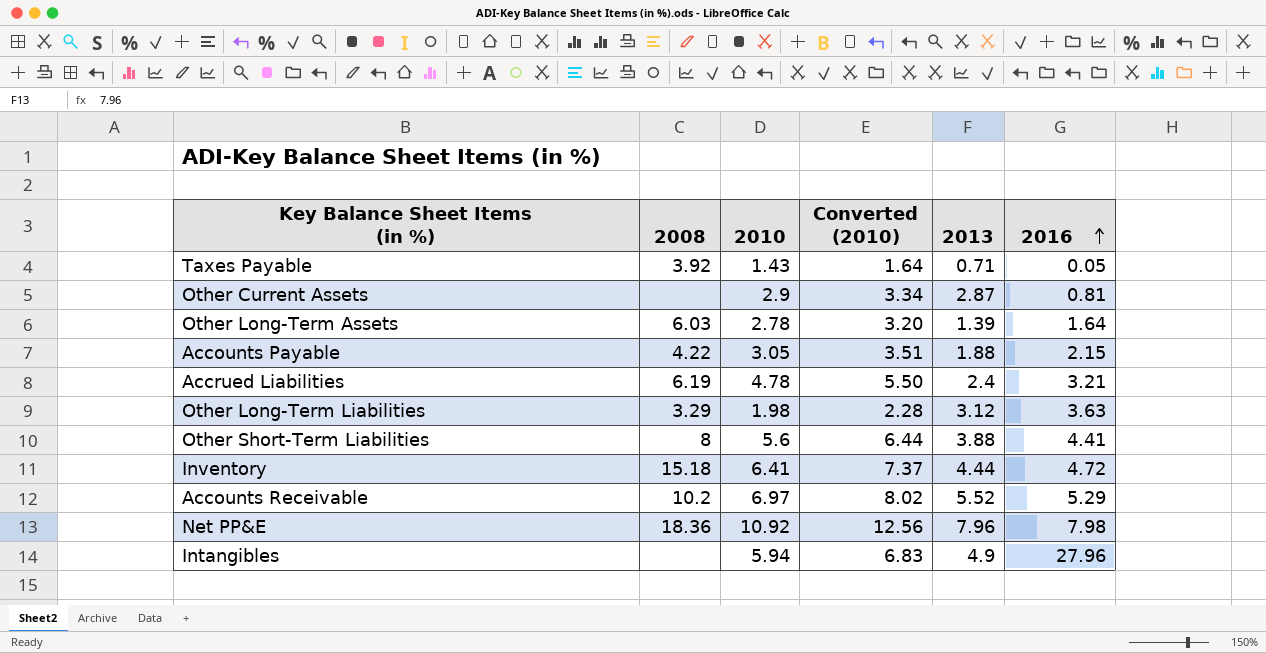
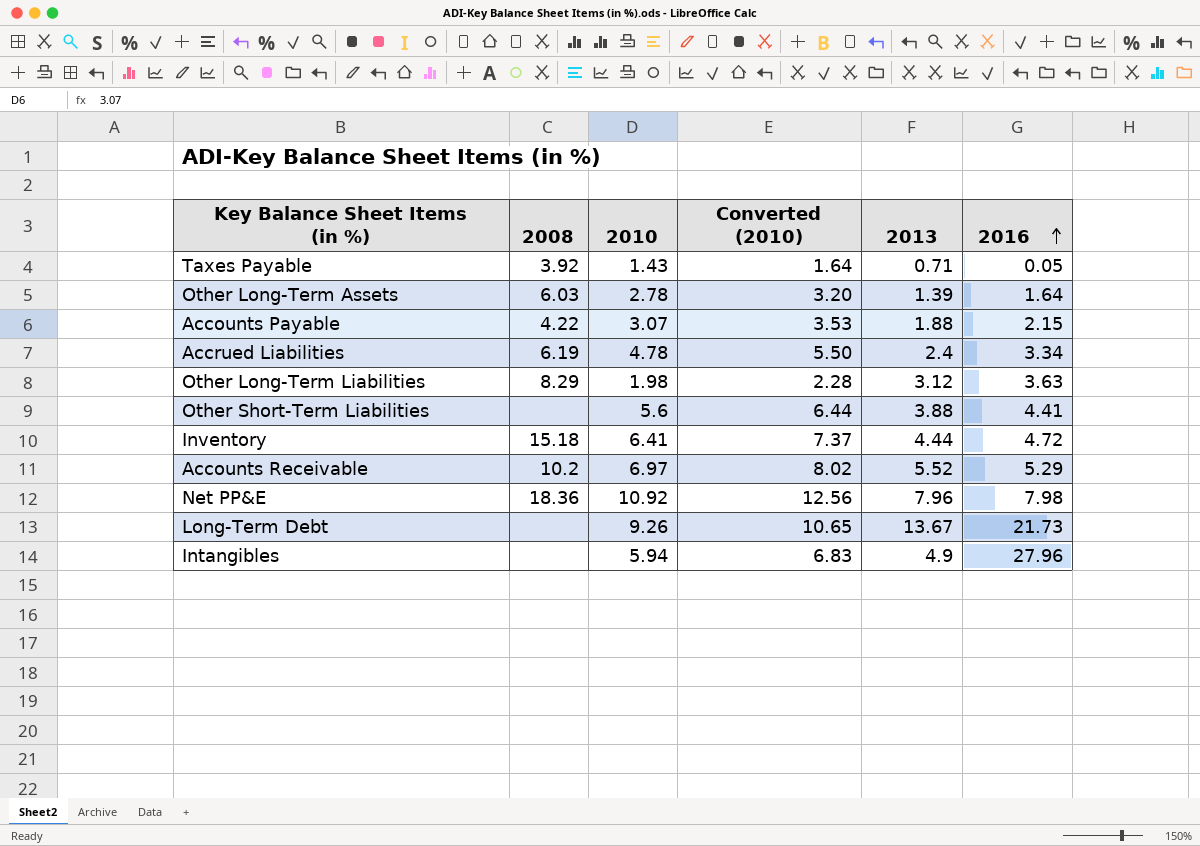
row Other Current Assets: none | 2.9 | 3.34 | 2.87 | 0.81 -> none
Accounts Payable | 2010: 3.05 -> 3.07
Accounts Payable | Converted (2010): 3.51 -> 3.53
Accrued Liabilities | 2016: 3.21 -> 3.34
Other Long-Term Liabilities | 2008: 3.29 -> 8.29
Other Short-Term Liabilities | 2008: 8 -> none
row Long-Term Debt: none -> none | 9.26 | 10.65 | 13.67 | 21.73

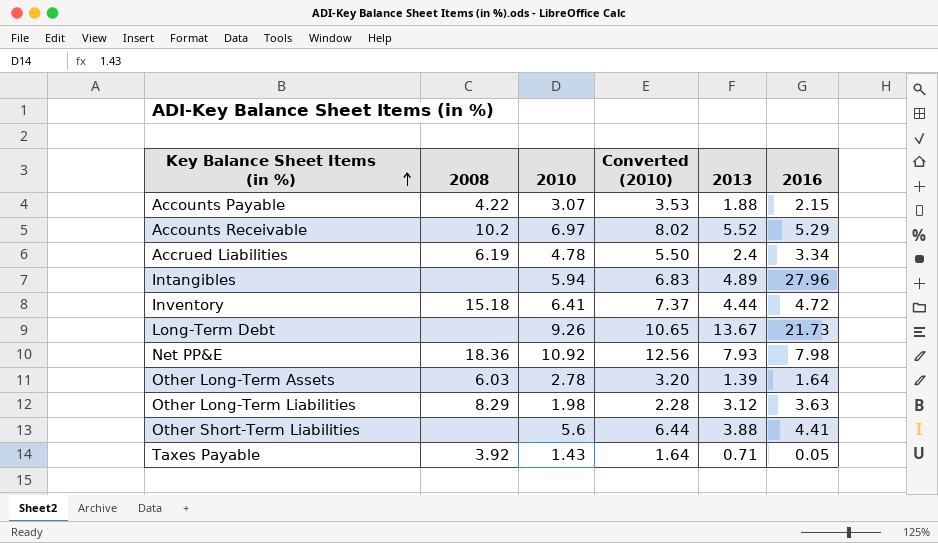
row order: 2016 ascending -> Key Balance Sheet Items (in %) ascending
Intangibles | 2013: 4.9 -> 4.89
Net PP&E | 2013: 7.96 -> 7.93

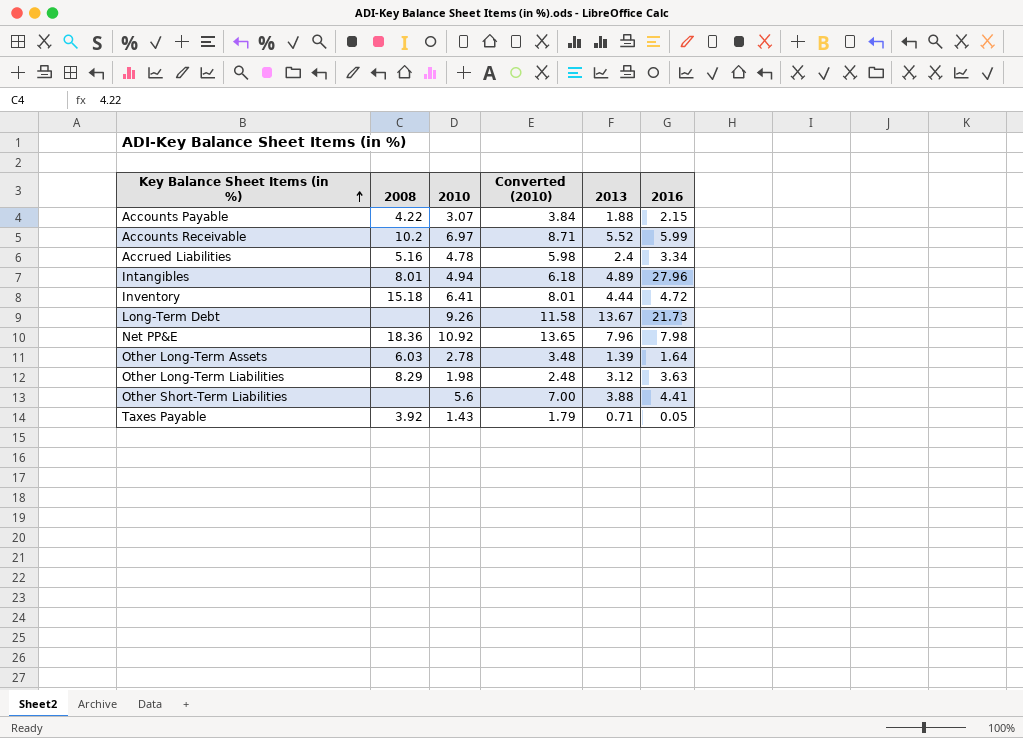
column Converted (2010) | formula: [2010] * 1.15 -> [2010] * 1.25
Accounts Receivable | 2016: 5.29 -> 5.99
Accrued Liabilities | 2008: 6.19 -> 5.16
Intangibles | 2008: none -> 8.01
Intangibles | 2010: 5.94 -> 4.94
Net PP&E | 2013: 7.93 -> 7.96

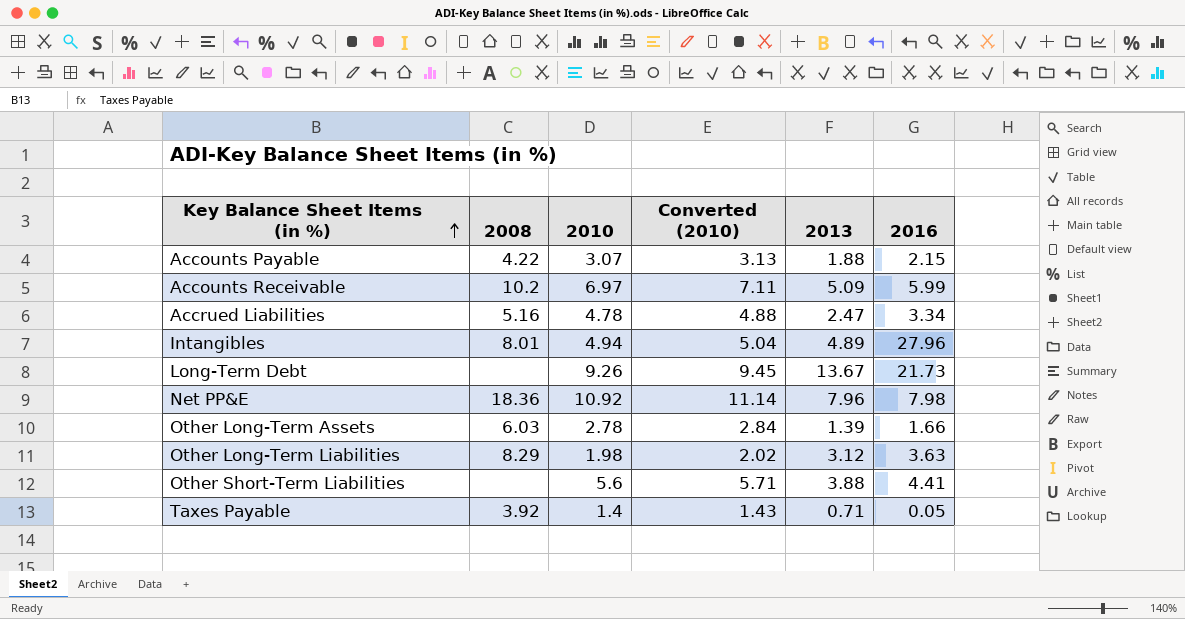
column Converted (2010) | formula: [2010] * 1.25 -> [2010] * 1.02
row Inventory: 15.18 | 6.41 | 8.01 | 4.44 | 4.72 -> none
Accounts Receivable | 2013: 5.52 -> 5.09
Accrued Liabilities | 2013: 2.4 -> 2.47
Other Long-Term Assets | 2016: 1.64 -> 1.66
Taxes Payable | 2010: 1.43 -> 1.4

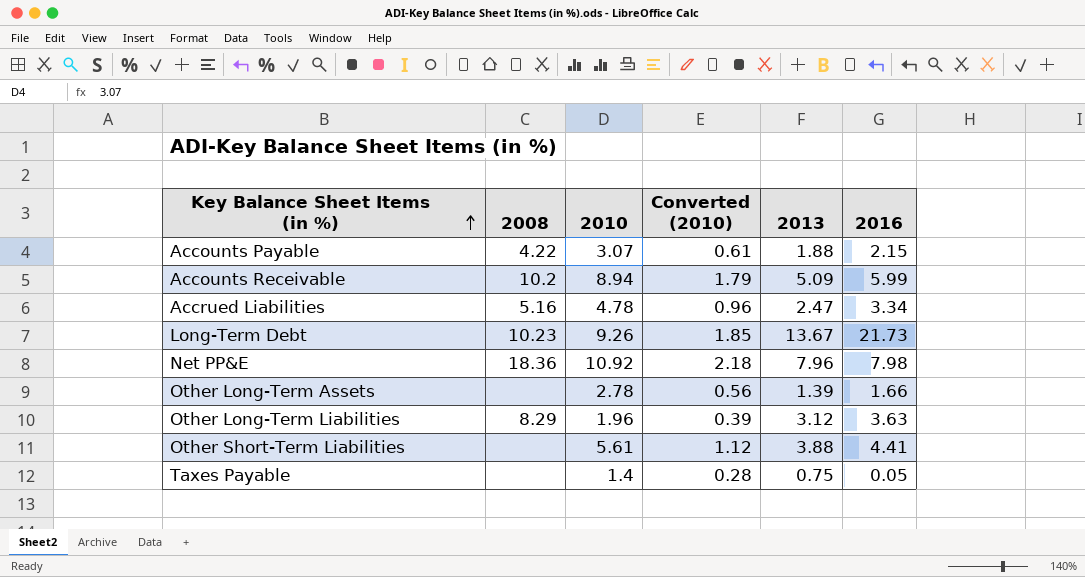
column Converted (2010) | formula: [2010] * 1.02 -> [2010] * 0.2
row Intangibles: 8.01 | 4.94 | 5.04 | 4.89 | 27.96 -> none
Accounts Receivable | 2010: 6.97 -> 8.94
Long-Term Debt | 2008: none -> 10.23
Other Long-Term Assets | 2008: 6.03 -> none
Other Long-Term Liabilities | 2010: 1.98 -> 1.96
Other Short-Term Liabilities | 2010: 5.6 -> 5.61
Taxes Payable | 2008: 3.92 -> none
Taxes Payable | 2013: 0.71 -> 0.75

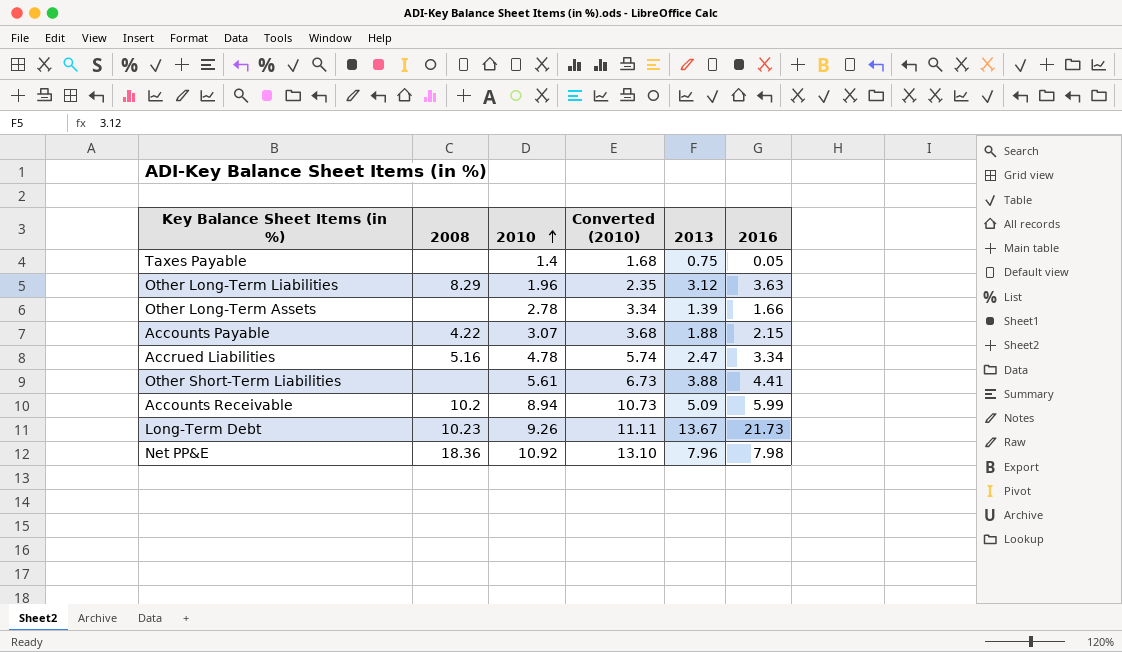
row order: Key Balance Sheet Items (in %) ascending -> 2010 ascending
column Converted (2010) | formula: [2010] * 0.2 -> [2010] * 1.2

